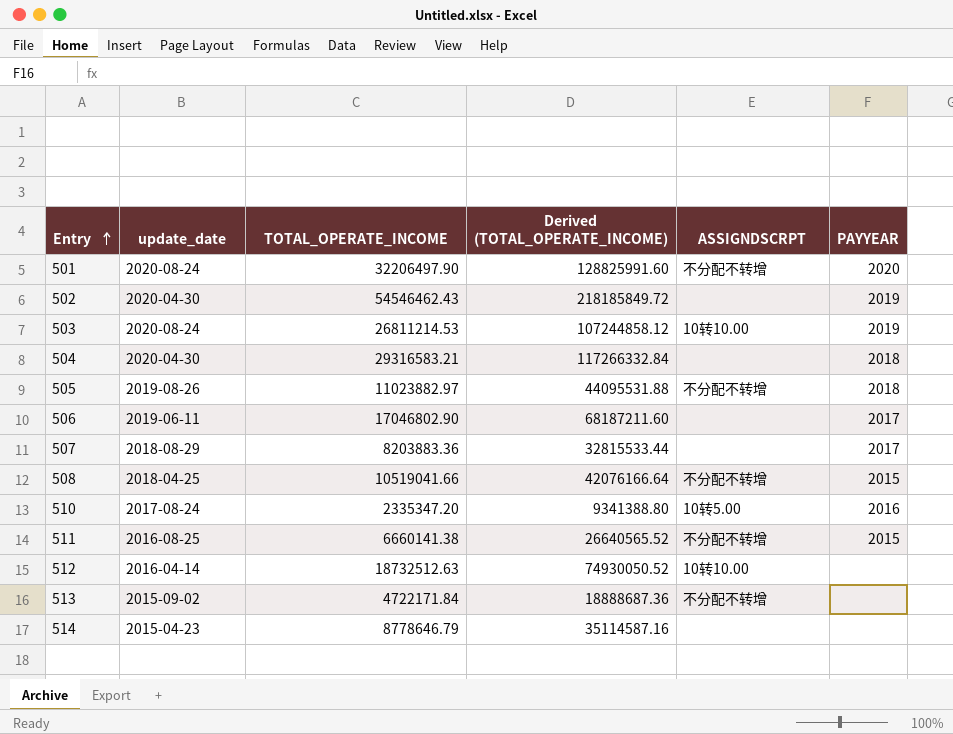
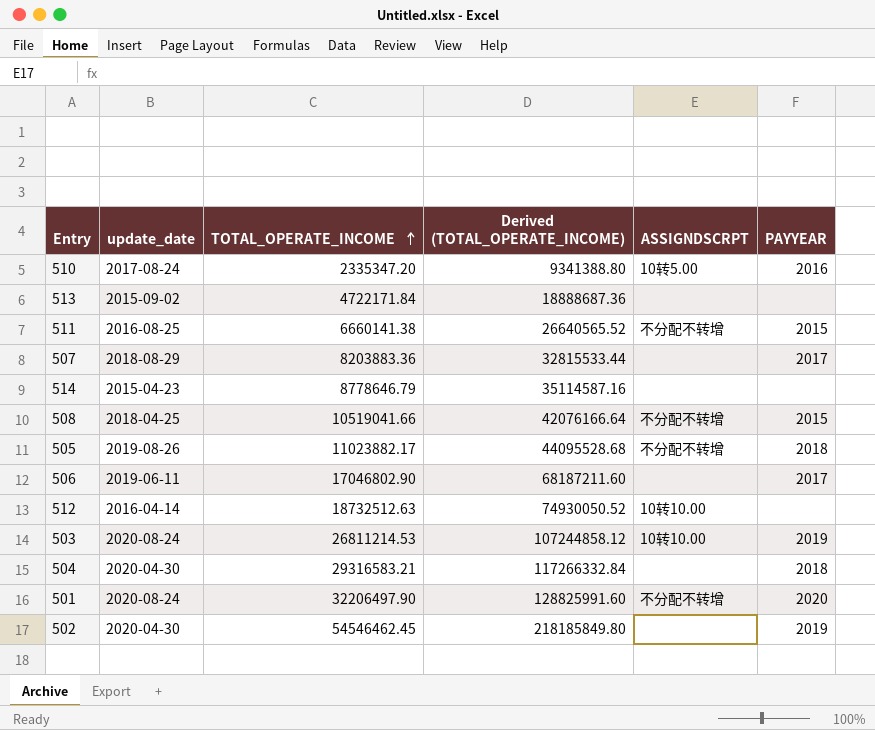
row order: Entry ascending -> TOTAL_OPERATE_INCOME ascending
513 | ASSIGNDSCRPT: 不分配不转增 -> none
505 | TOTAL_OPERATE_INCOME: 11023882.97 -> 11023882.17
505 | Derived (TOTAL_OPERATE_INCOME): 44095531.88 -> 44095528.68
502 | TOTAL_OPERATE_INCOME: 54546462.43 -> 54546462.45
502 | Derived (TOTAL_OPERATE_INCOME): 218185849.72 -> 218185849.80

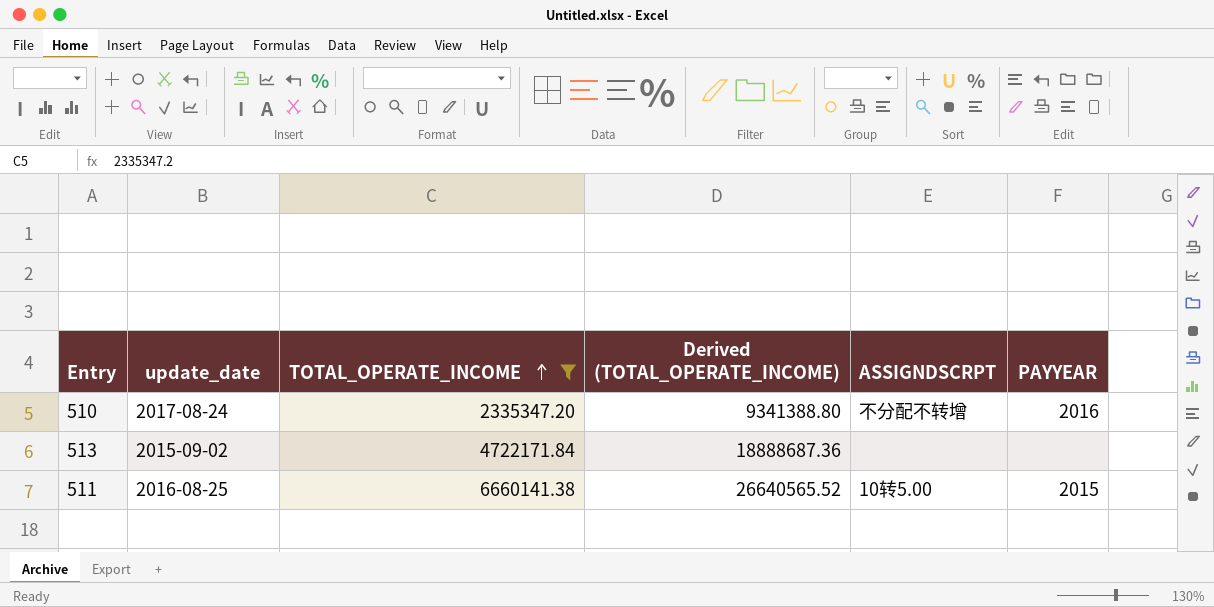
filter: none -> TOTAL_OPERATE_INCOME <= 6660141.38
510 | ASSIGNDSCRPT: 10转5.00 -> 不分配不转增
511 | ASSIGNDSCRPT: 不分配不转增 -> 10转5.00

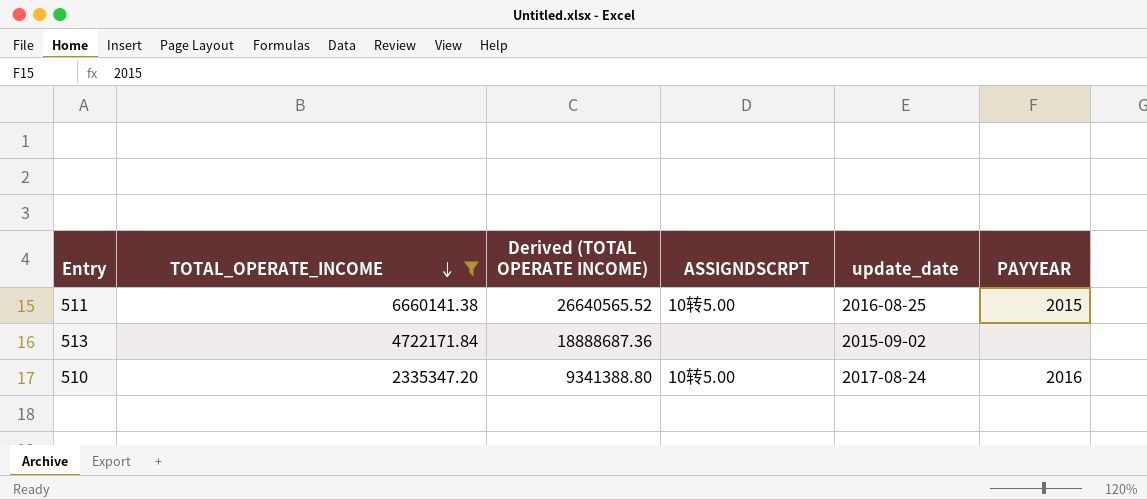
row order: TOTAL_OPERATE_INCOME ascending -> TOTAL_OPERATE_INCOME descending
column name: Derived (TOTAL_OPERATE_INCOME) -> Derived (TOTAL OPERATE INCOME)
column update_date | position: 2 -> 5
510 | ASSIGNDSCRPT: 不分配不转增 -> 10转5.00

